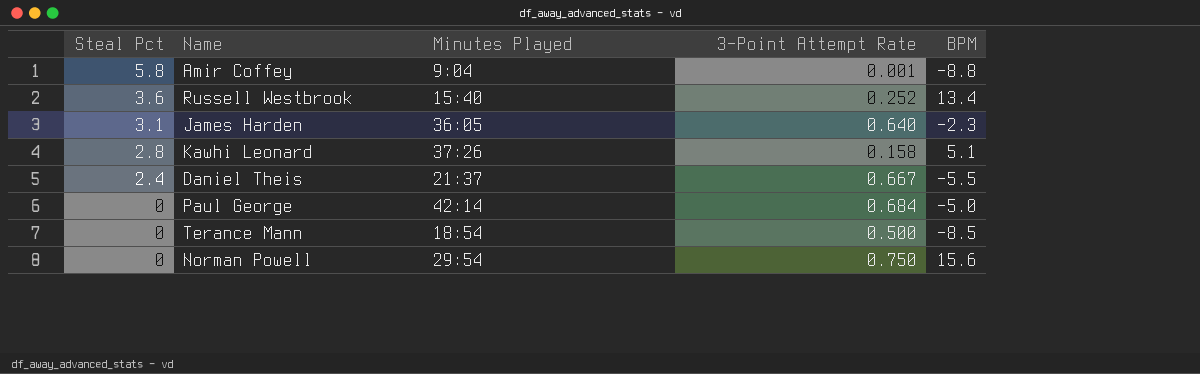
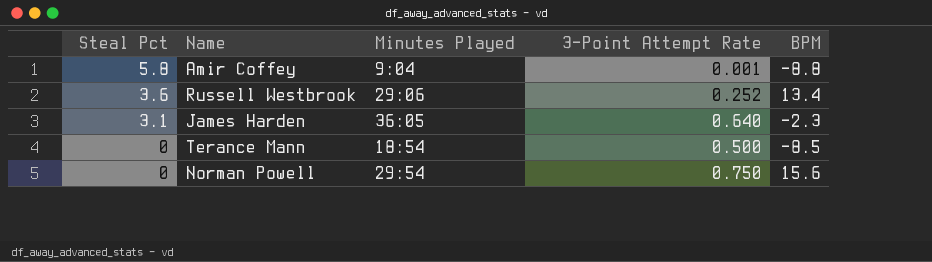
row Kawhi Leonard: 2.8 | 37:26 | 0.158 | 5.1 -> none
row Daniel Theis: 2.4 | 21:37 | 0.667 | -5.5 -> none
row Paul George: 0 | 42:14 | 0.684 | -5.0 -> none
Russell Westbrook | Minutes Played: 15:40 -> 29:06

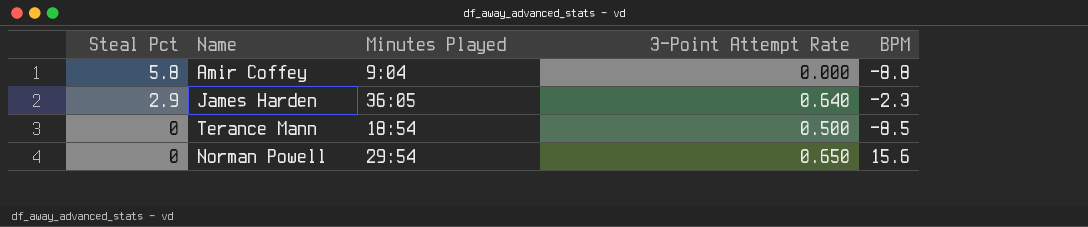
row Russell Westbrook: 3.6 | 29:06 | 0.252 | 13.4 -> none
Amir Coffey | 3-Point Attempt Rate: 0.001 -> 0.000
James Harden | Steal Pct: 3.1 -> 2.9
Norman Powell | 3-Point Attempt Rate: 0.750 -> 0.650

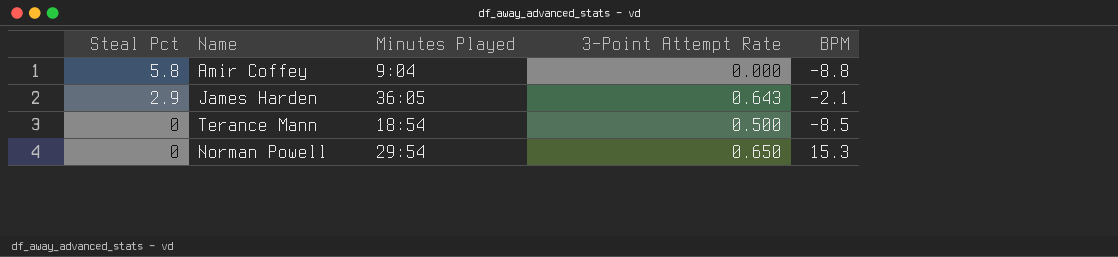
James Harden | 3-Point Attempt Rate: 0.640 -> 0.643
James Harden | BPM: -2.3 -> -2.1
Norman Powell | BPM: 15.6 -> 15.3

